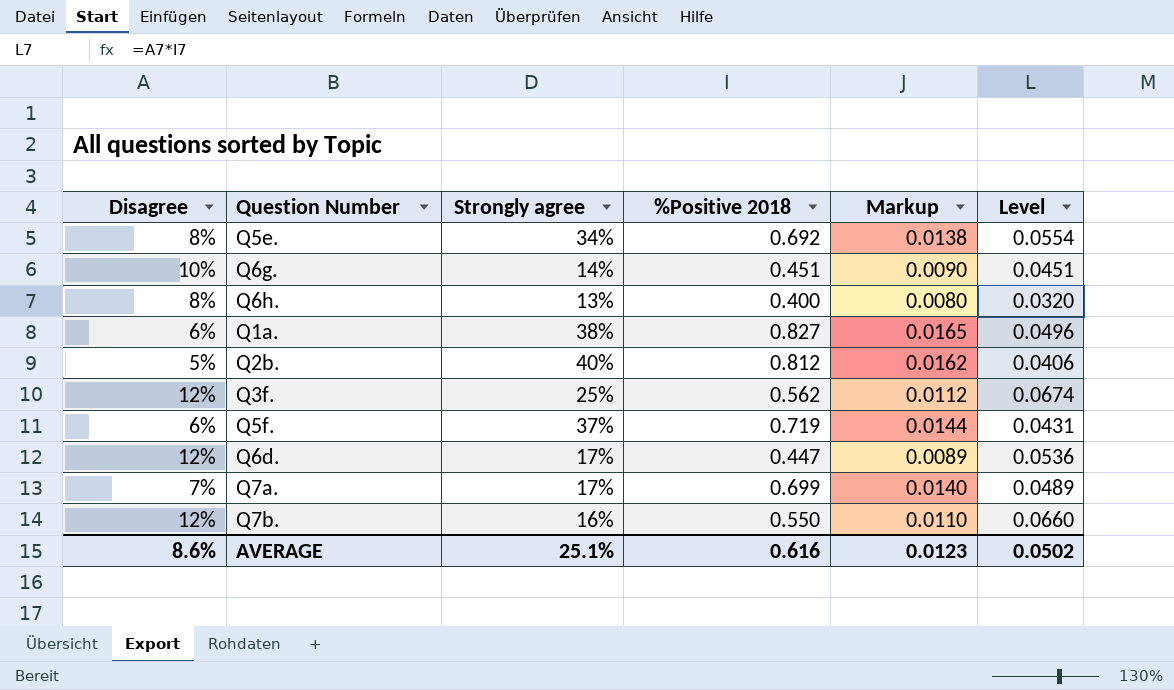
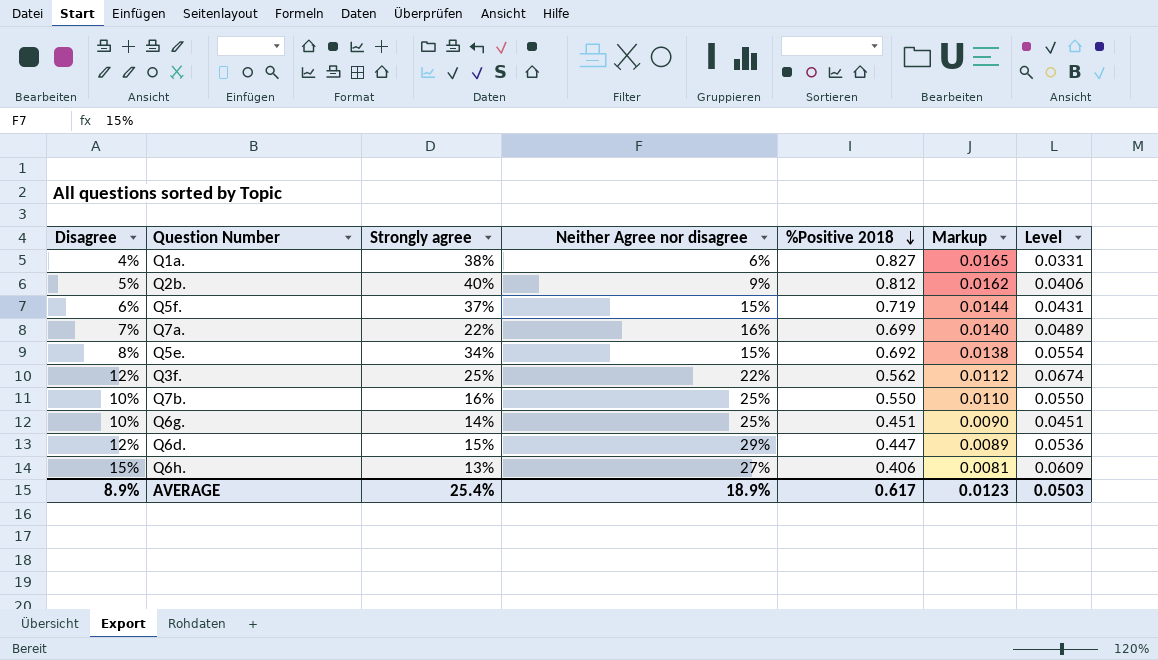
row order: none -> %Positive 2018 descending
column Neither Agree nor disagree | position: none -> 4
Q1a. | Disagree: 6% -> 4%
Q1a. | Level: 0.0496 -> 0.0331
Q7a. | Strongly agree: 17% -> 22%
Q7b. | Disagree: 12% -> 10%
Q7b. | Level: 0.0660 -> 0.0550
Q6d. | Strongly agree: 17% -> 15%
Q6h. | Disagree: 8% -> 15%
Q6h. | %Positive 2018: 0.400 -> 0.406
Q6h. | Markup: 0.0080 -> 0.0081
Q6h. | Level: 0.0320 -> 0.0609
AVERAGE | Disagree: 8.6% -> 8.9%
AVERAGE | Strongly agree: 25.1% -> 25.4%
AVERAGE | %Positive 2018: 0.616 -> 0.617
AVERAGE | Level: 0.0502 -> 0.0503

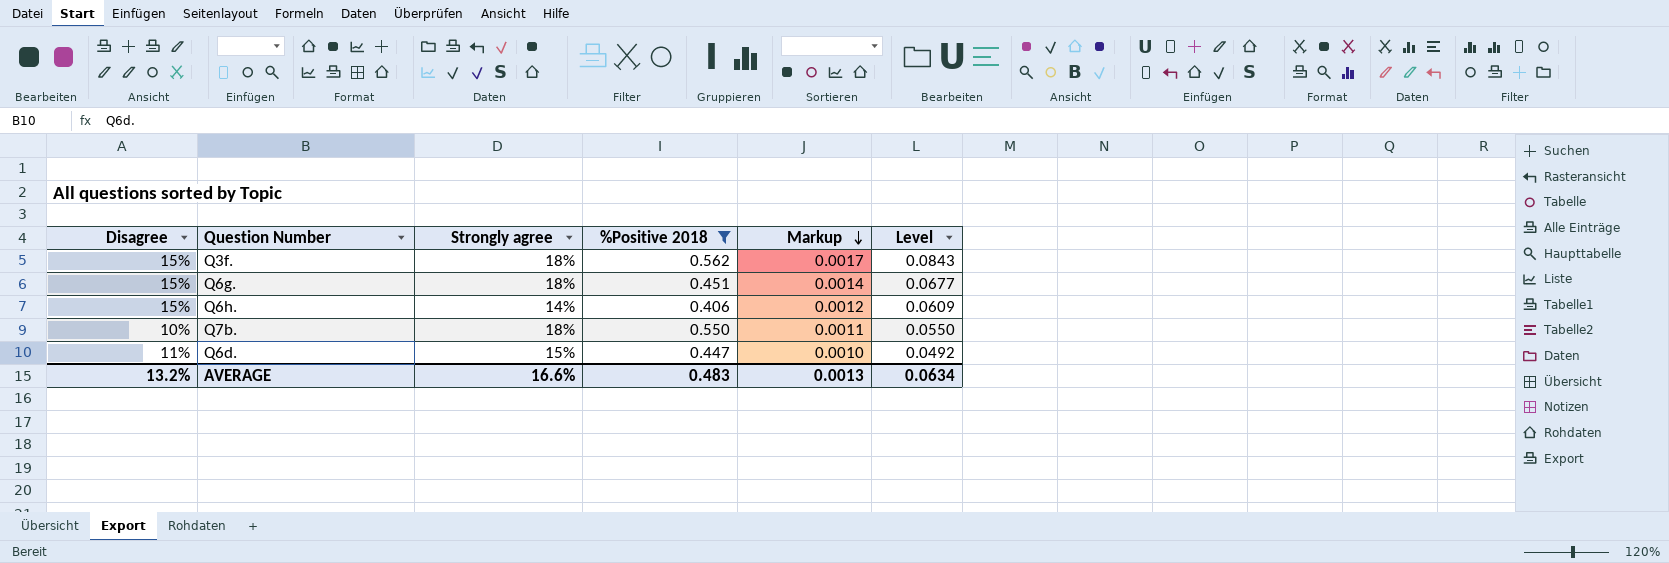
filter: none -> %Positive 2018 <= 0.562
row order: %Positive 2018 descending -> Markup descending
column Neither Agree nor disagree | position: 4 -> none
column Markup | formula: [%Positive 2018] * 0.02 -> [Level] * 0.02
Q3f. | Disagree: 12% -> 15%
Q3f. | Strongly agree: 25% -> 18%
Q3f. | Level: 0.0674 -> 0.0843
Q6g. | Disagree: 10% -> 15%
Q6g. | Strongly agree: 14% -> 18%
Q6g. | Level: 0.0451 -> 0.0677
Q6h. | Strongly agree: 13% -> 14%
Q7b. | Strongly agree: 16% -> 18%
Q6d. | Disagree: 12% -> 11%
Q6d. | Level: 0.0536 -> 0.0492
AVERAGE | Disagree: 8.9% -> 13.2%
AVERAGE | Strongly agree: 25.4% -> 16.6%
AVERAGE | %Positive 2018: 0.617 -> 0.483
AVERAGE | Markup: 0.0123 -> 0.0013
AVERAGE | Level: 0.0503 -> 0.0634

